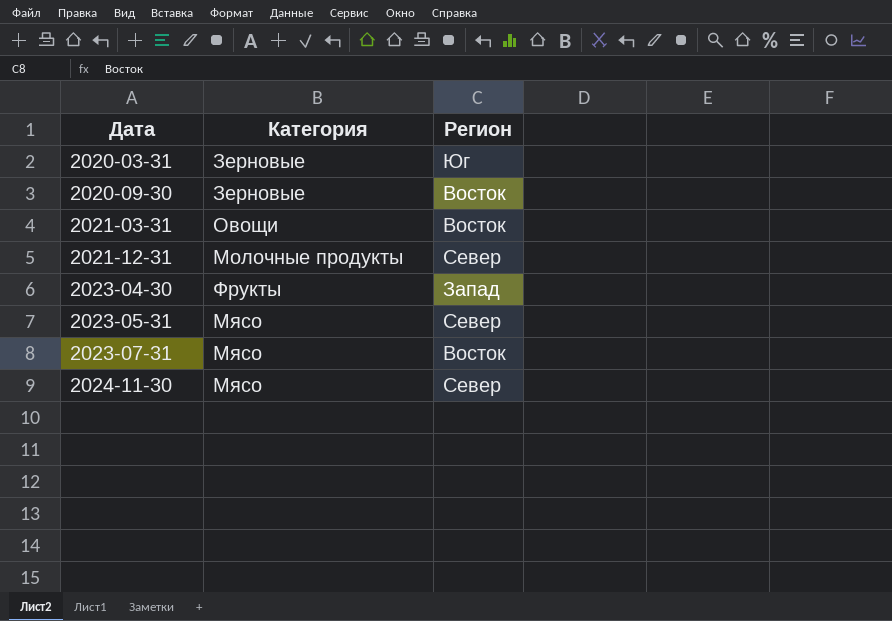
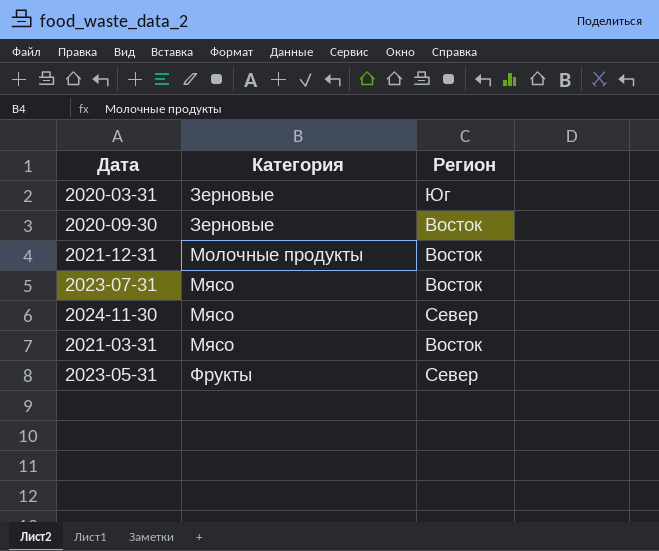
row order: Дата ascending -> Категория ascending
row 2023-04-30: Фрукты | Запад -> none
2021-12-31 | Регион: Север -> Восток
2021-03-31 | Категория: Овощи -> Мясо
2023-05-31 | Категория: Мясо -> Фрукты

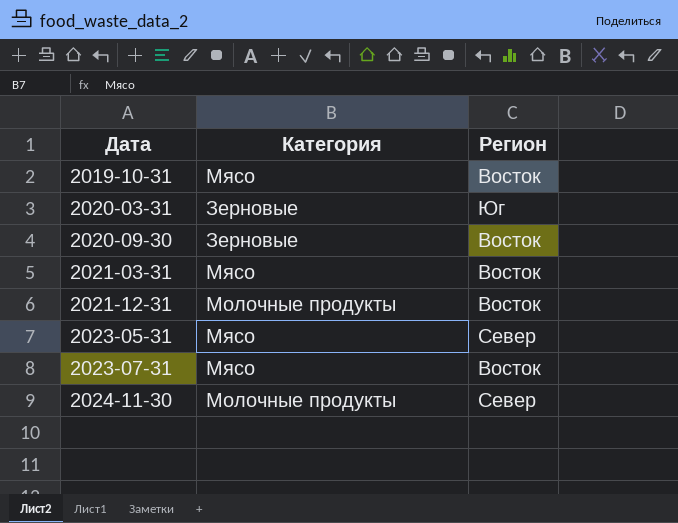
row order: Категория ascending -> Дата ascending
row 2019-10-31: none -> Мясо | Восток
2023-05-31 | Категория: Фрукты -> Мясо
2024-11-30 | Категория: Мясо -> Молочные продукты

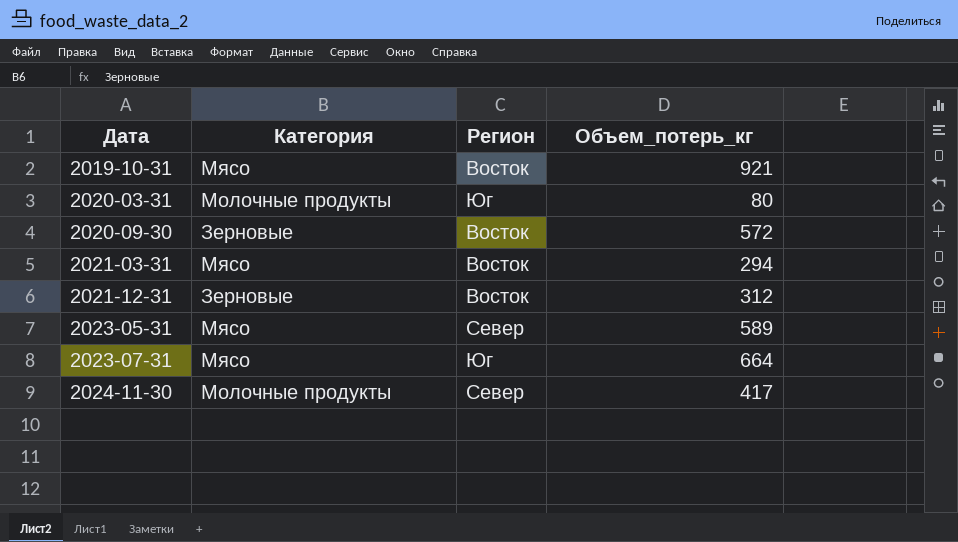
column Объем_потерь_кг | position: none -> 4
2020-03-31 | Категория: Зерновые -> Молочные продукты
2021-12-31 | Категория: Молочные продукты -> Зерновые
2023-07-31 | Регион: Восток -> Юг

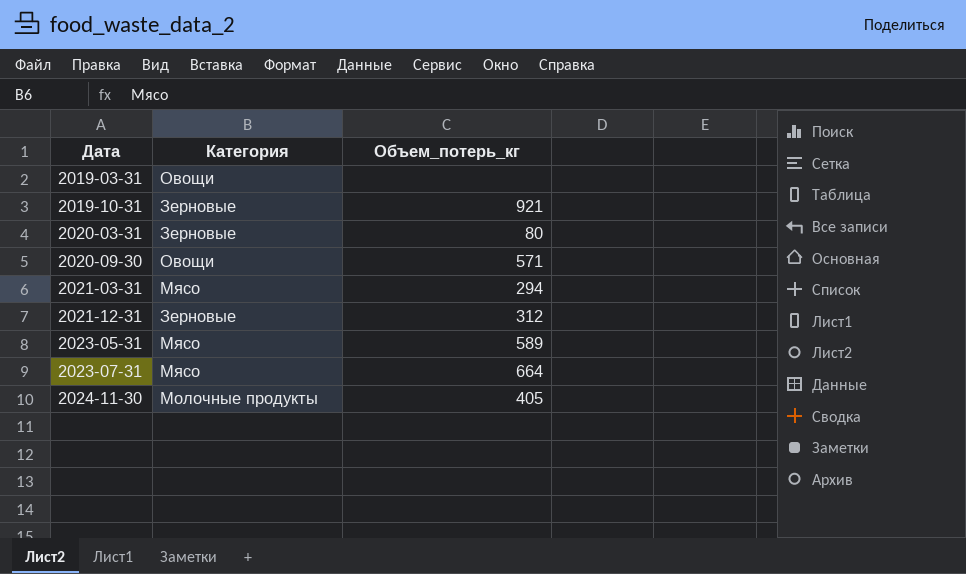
column Регион | position: 3 -> none
row 2019-03-31: none -> Овощи | none
2019-10-31 | Категория: Мясо -> Зерновые
2020-03-31 | Категория: Молочные продукты -> Зерновые
2020-09-30 | Категория: Зерновые -> Овощи
2020-09-30 | Объем_потерь_кг: 572 -> 571
2024-11-30 | Объем_потерь_кг: 417 -> 405

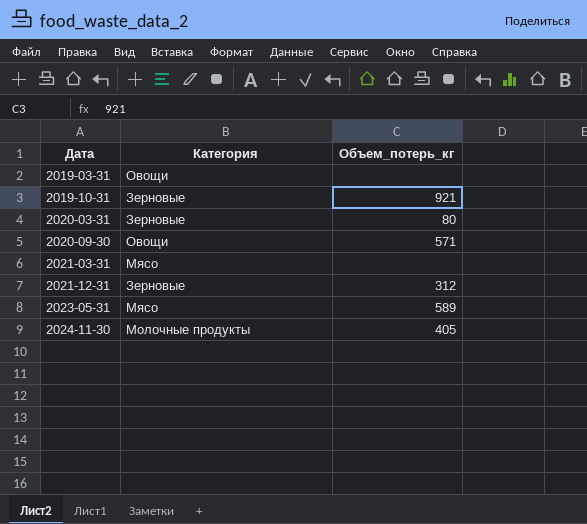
row 2023-07-31: Мясо | 664 -> none
2021-03-31 | Объем_потерь_кг: 294 -> none

